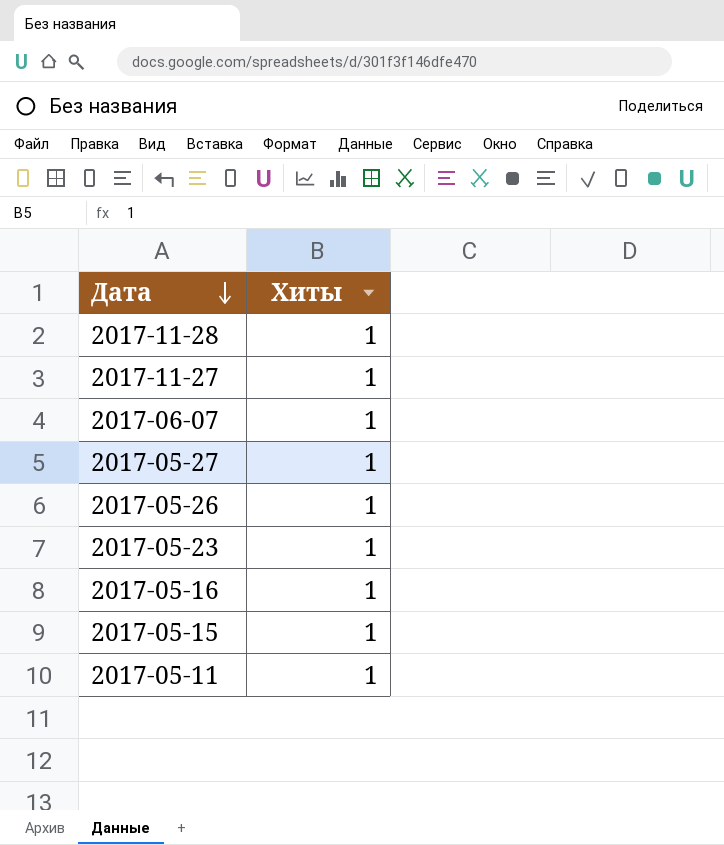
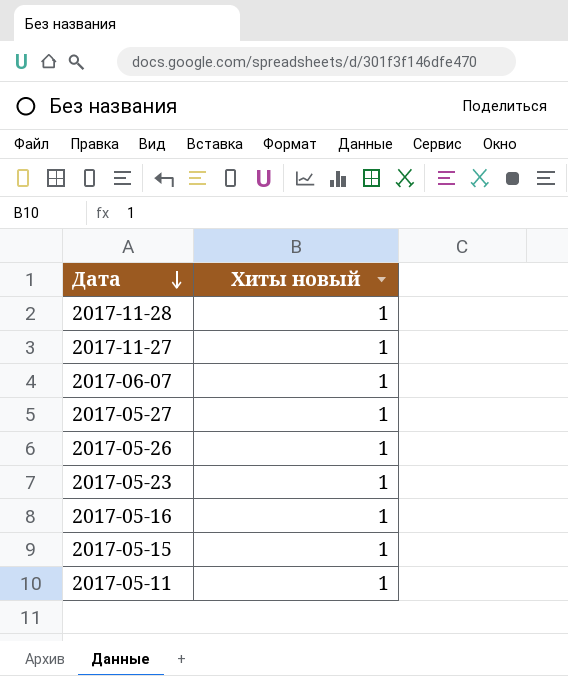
column name: Хиты -> Хиты новый

